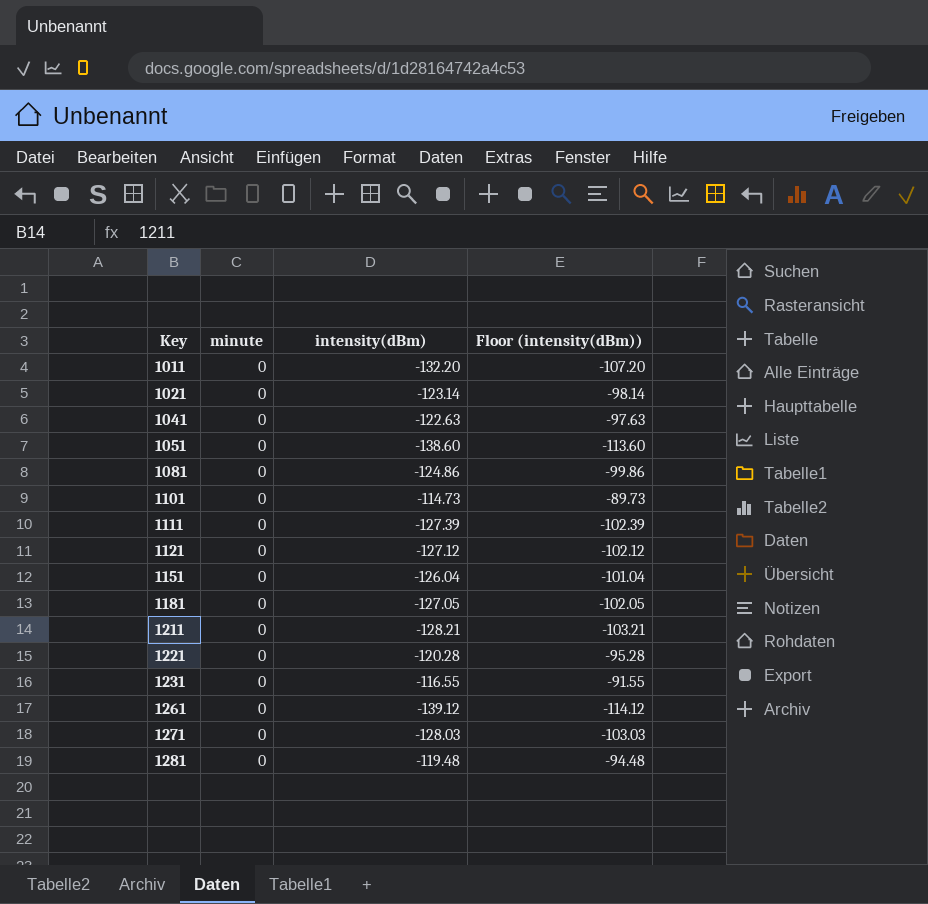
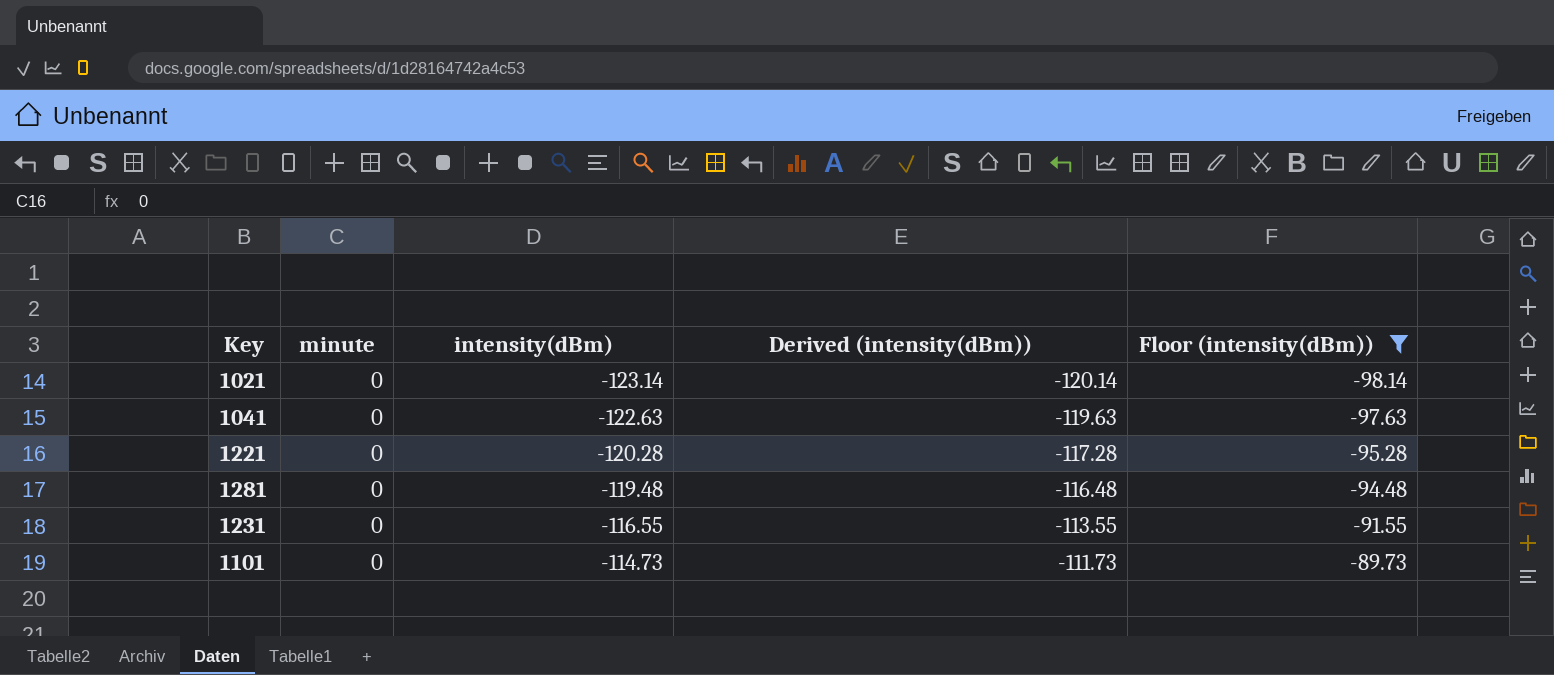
filter: none -> Floor (intensity(dBm)) >= -98.14
row order: Key ascending -> intensity(dBm) ascending
column Derived (intensity(dBm)) | formula: none -> [intensity(dBm)] + 3

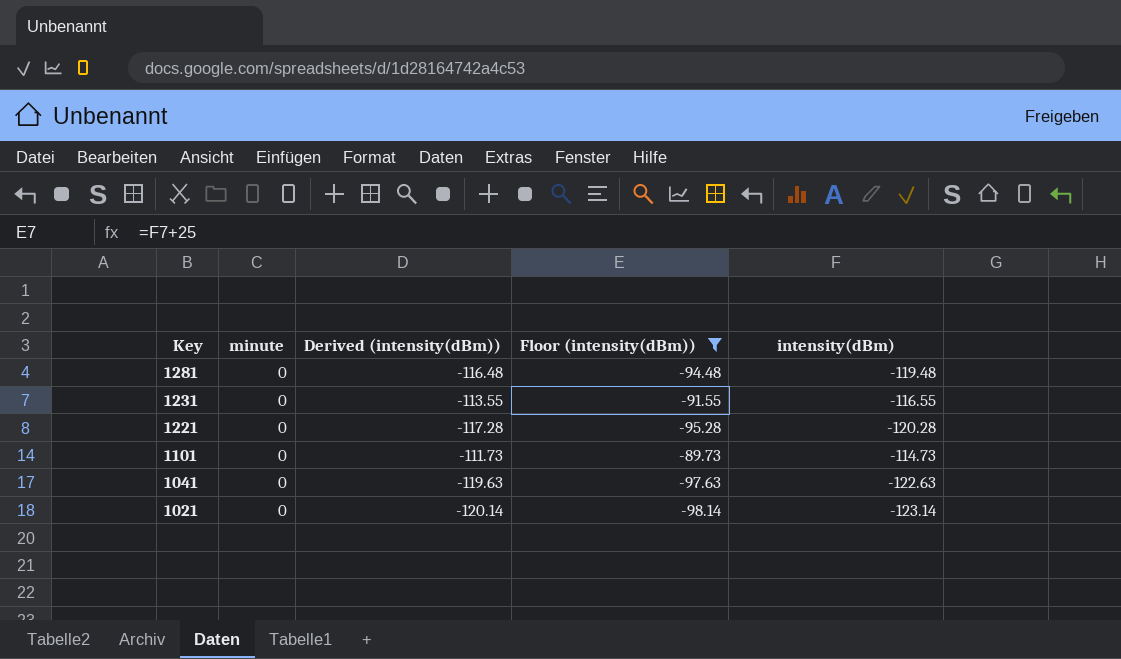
row order: intensity(dBm) ascending -> Key descending
column intensity(dBm) | position: 3 -> 5

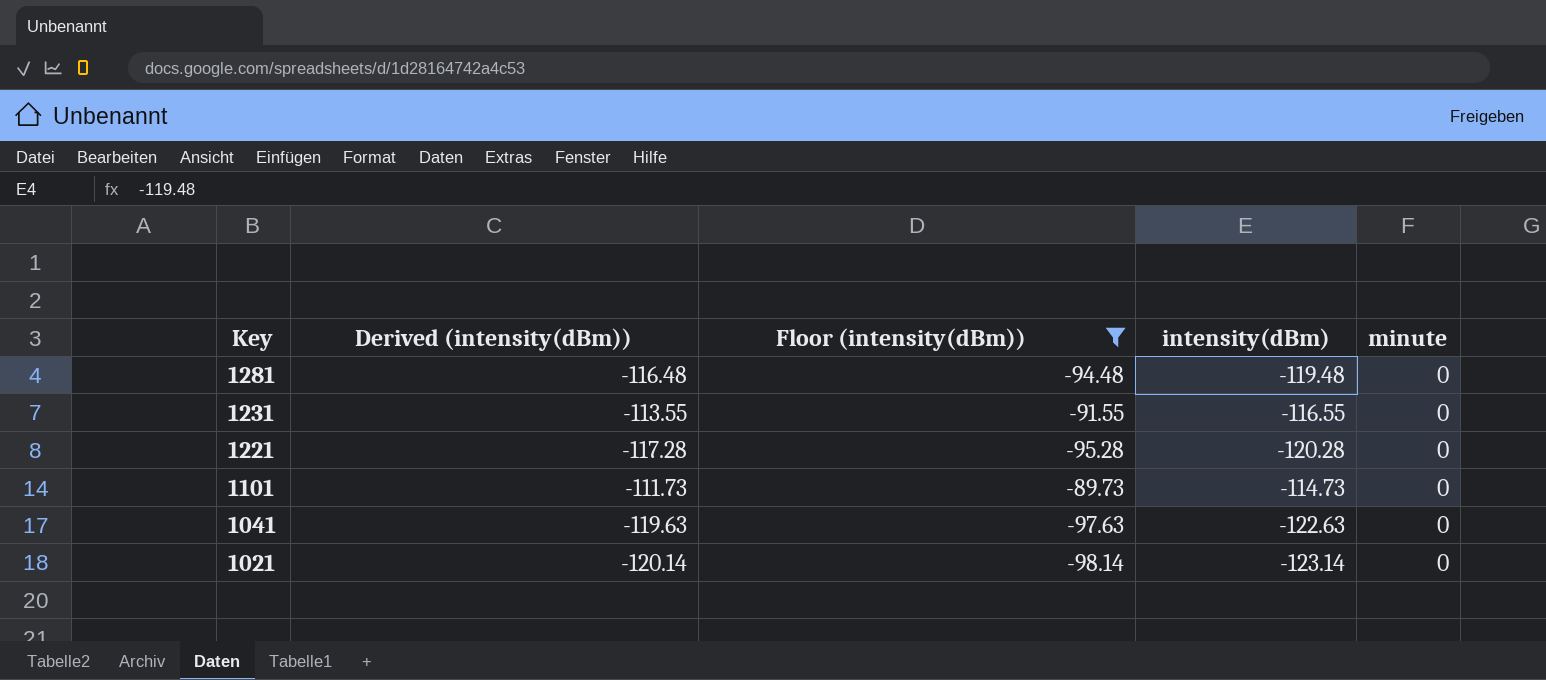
column minute | position: 2 -> 5

